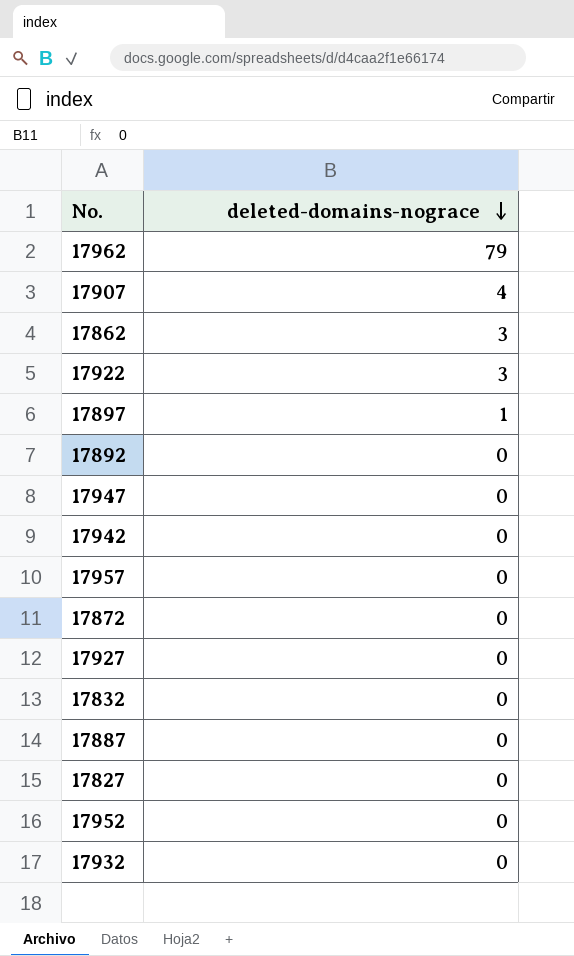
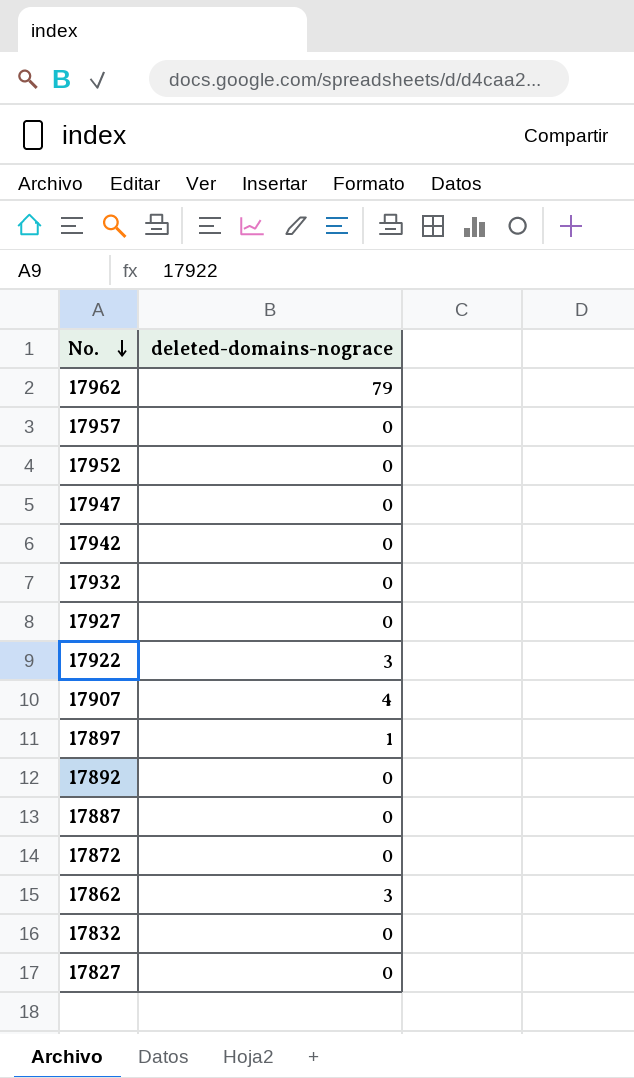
row order: deleted-domains-nograce descending -> No. descending

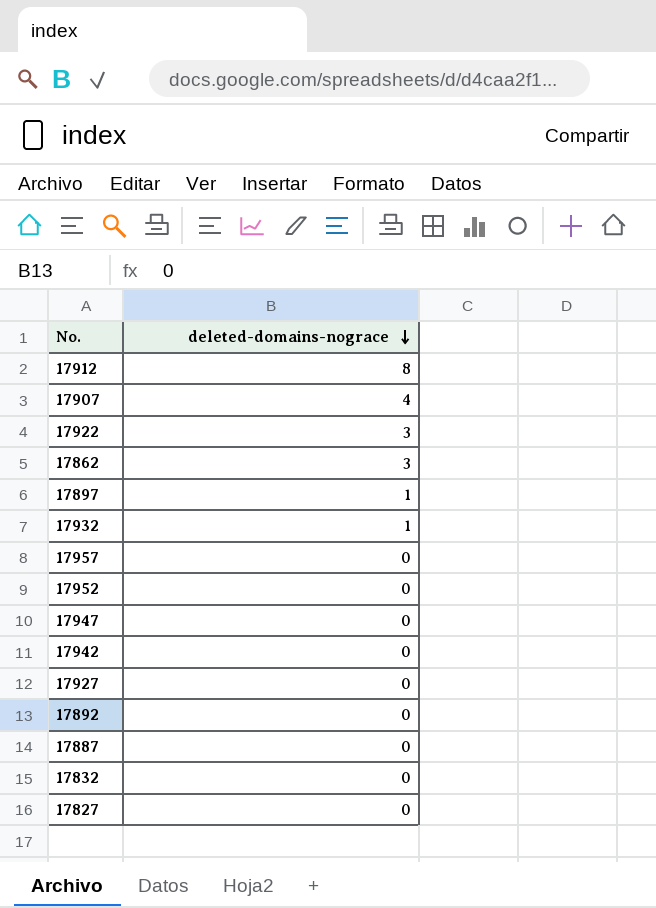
row order: No. descending -> deleted-domains-nograce descending
row 17962: 79 -> none
row 17872: 0 -> none
row 17912: none -> 8
17932 | deleted-domains-nograce: 0 -> 1

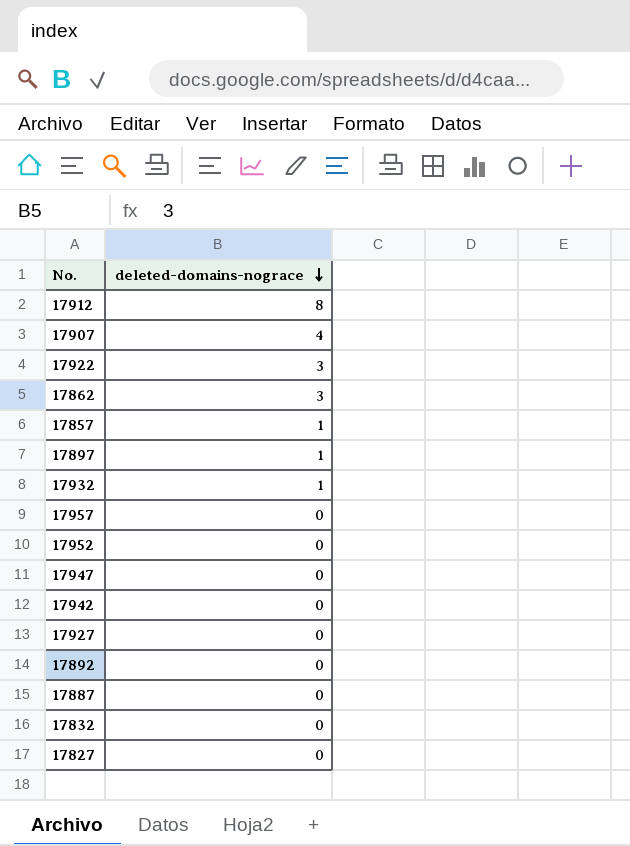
row 17857: none -> 1

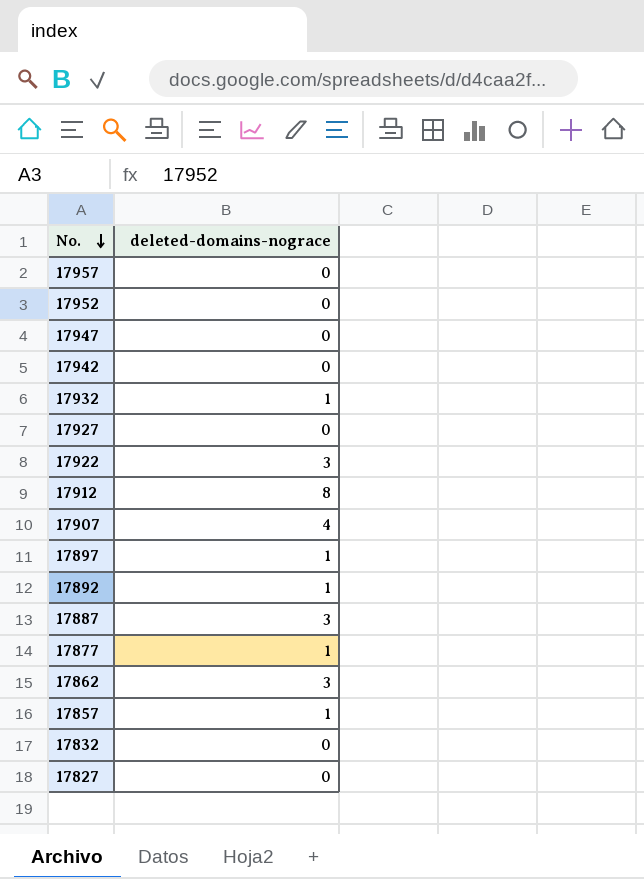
row order: deleted-domains-nograce descending -> No. descending
17892 | deleted-domains-nograce: 0 -> 1
17887 | deleted-domains-nograce: 0 -> 3
row 17877: none -> 1

